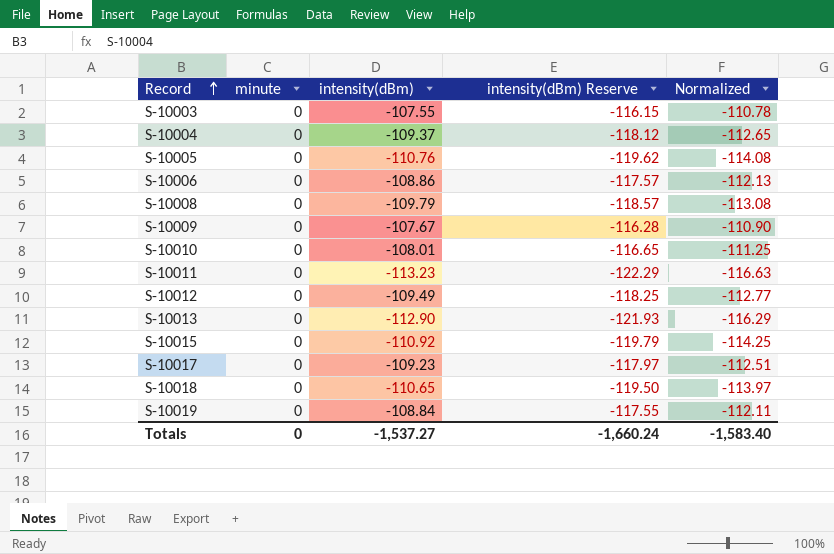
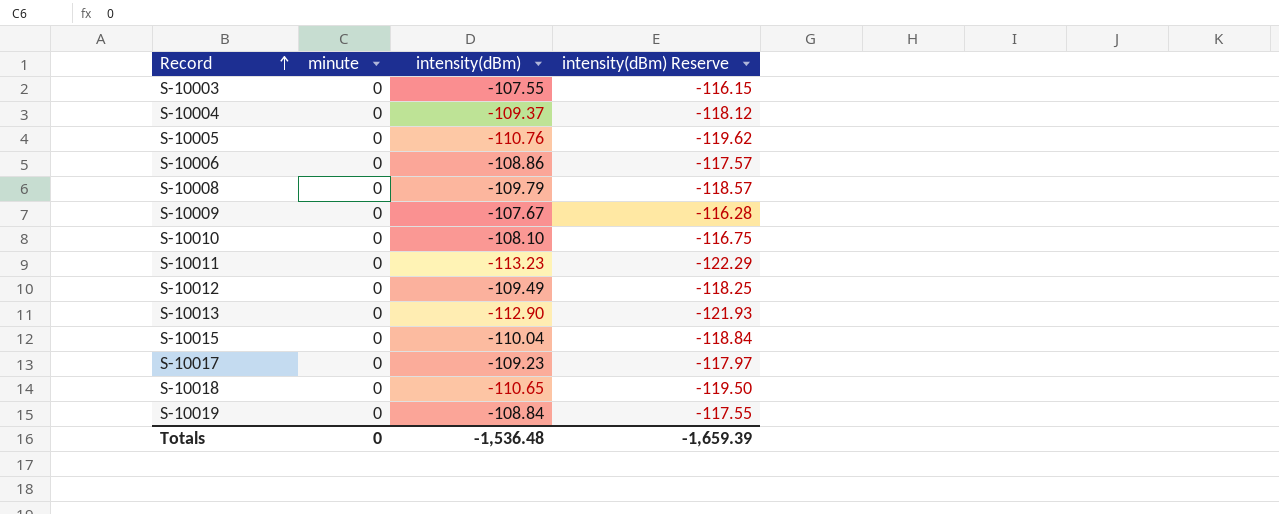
column Normalized | formula: [intensity(dBm)] * 1.03 -> none
S-10010 | intensity(dBm): -108.01 -> -108.10
S-10010 | intensity(dBm) Reserve: -116.65 -> -116.75
S-10015 | intensity(dBm): -110.92 -> -110.04
S-10015 | intensity(dBm) Reserve: -119.79 -> -118.84
Totals | intensity(dBm): -1,537.27 -> -1,536.48
Totals | intensity(dBm) Reserve: -1,660.24 -> -1,659.39

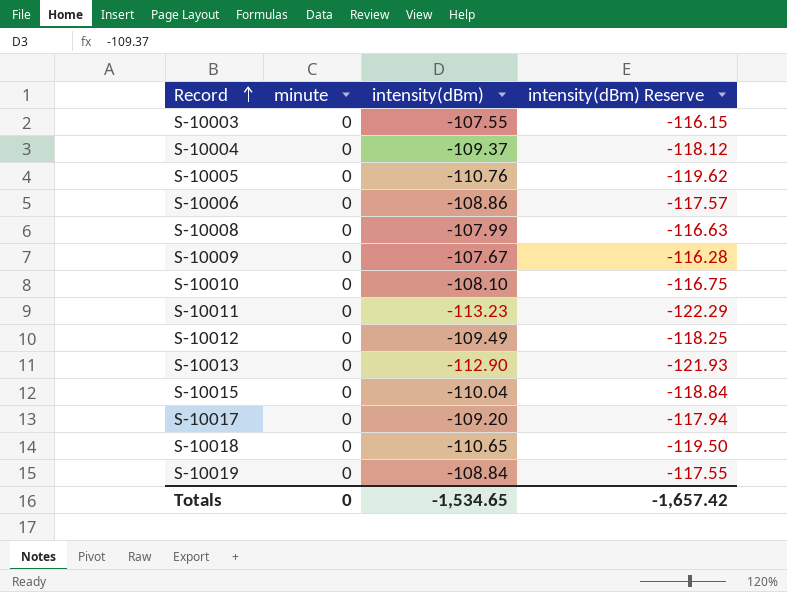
S-10008 | intensity(dBm): -109.79 -> -107.99
S-10008 | intensity(dBm) Reserve: -118.57 -> -116.63
S-10017 | intensity(dBm): -109.23 -> -109.20
S-10017 | intensity(dBm) Reserve: -117.97 -> -117.94
Totals | intensity(dBm): -1,536.48 -> -1,534.65
Totals | intensity(dBm) Reserve: -1,659.39 -> -1,657.42

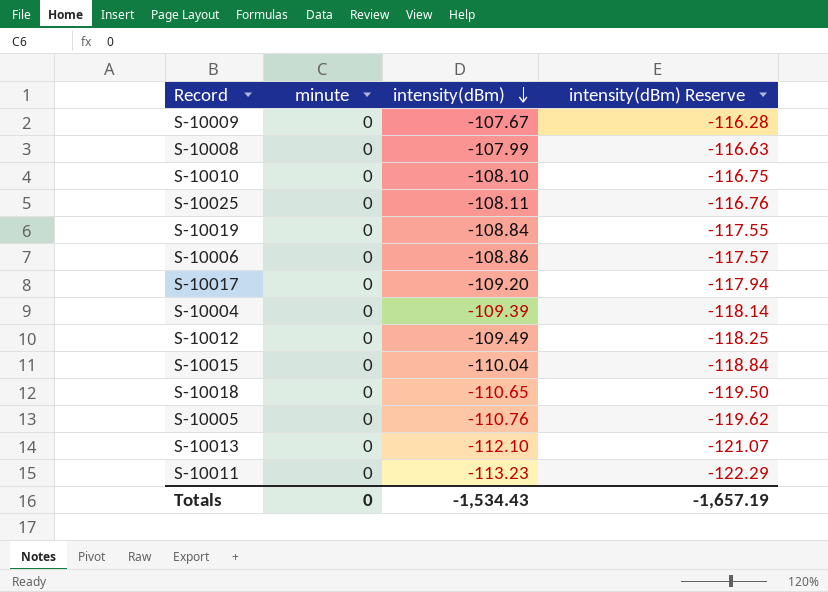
row order: Record ascending -> intensity(dBm) descending
row S-10003: 0 | -107.55 | -116.15 -> none
row S-10025: none -> 0 | -108.11 | -116.76
S-10004 | intensity(dBm): -109.37 -> -109.39
S-10004 | intensity(dBm) Reserve: -118.12 -> -118.14
S-10013 | intensity(dBm): -112.90 -> -112.10
S-10013 | intensity(dBm) Reserve: -121.93 -> -121.07
Totals | intensity(dBm): -1,534.65 -> -1,534.43
Totals | intensity(dBm) Reserve: -1,657.42 -> -1,657.19

